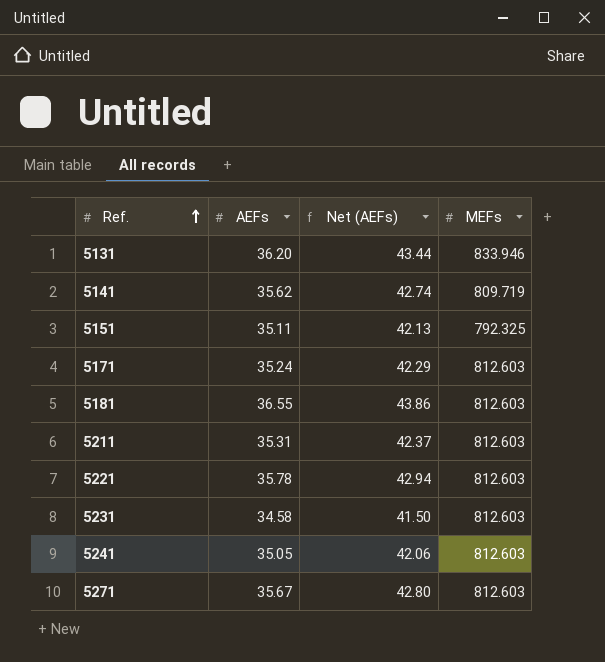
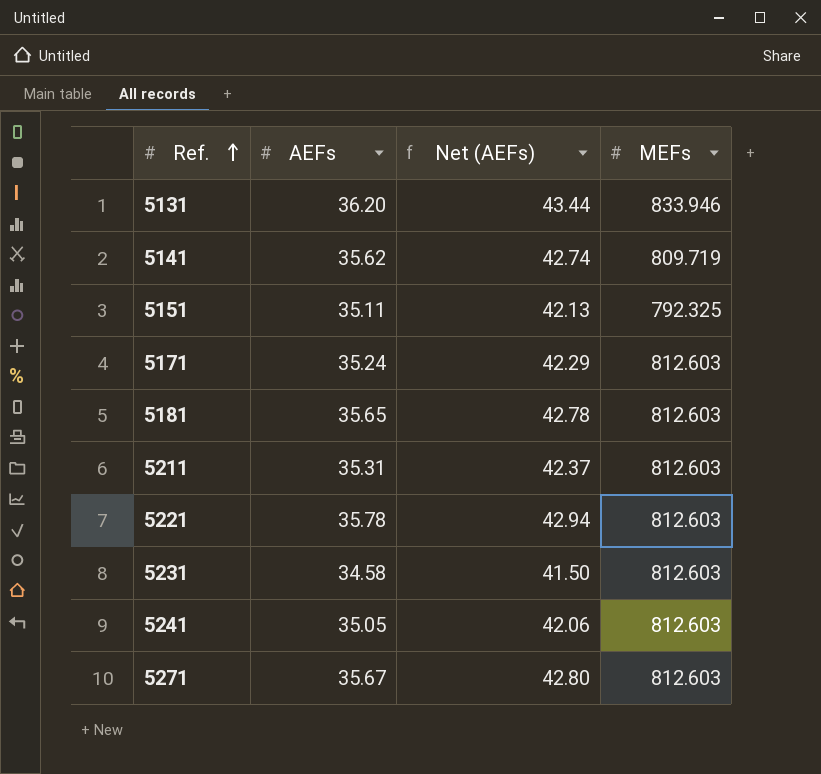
5181 | AEFs: 36.55 -> 35.65
5181 | Net (AEFs): 43.86 -> 42.78

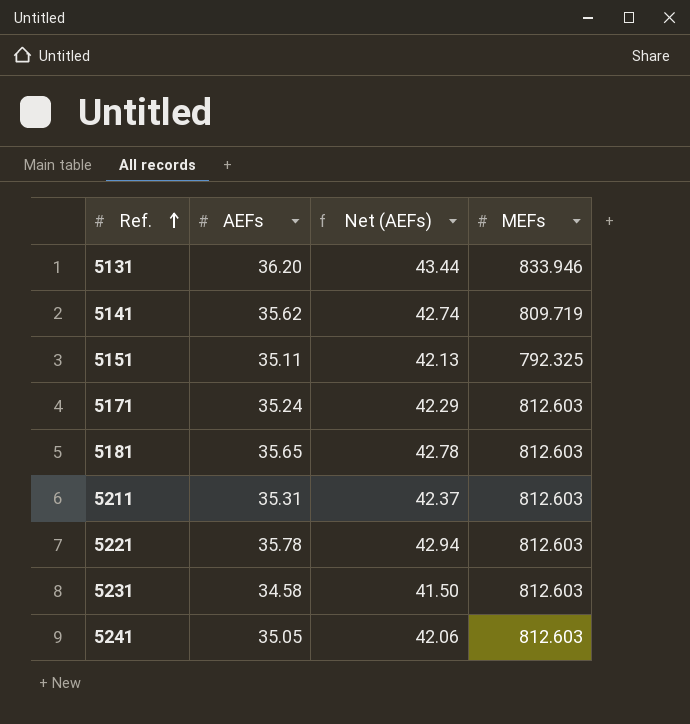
row 5271: 35.67 | 42.80 | 812.603 -> none

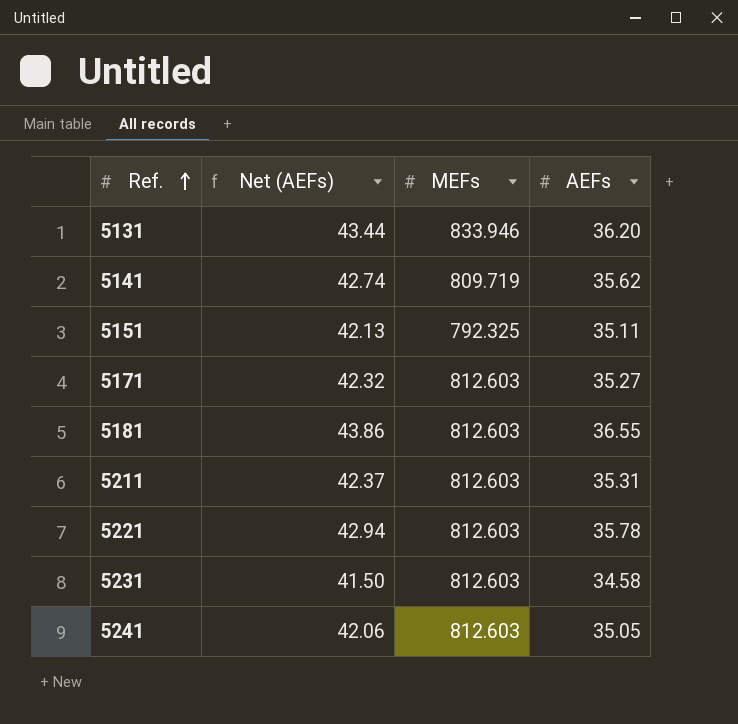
column AEFs | position: 2 -> 4
5171 | Net (AEFs): 42.29 -> 42.32
5171 | AEFs: 35.24 -> 35.27
5181 | Net (AEFs): 42.78 -> 43.86
5181 | AEFs: 35.65 -> 36.55

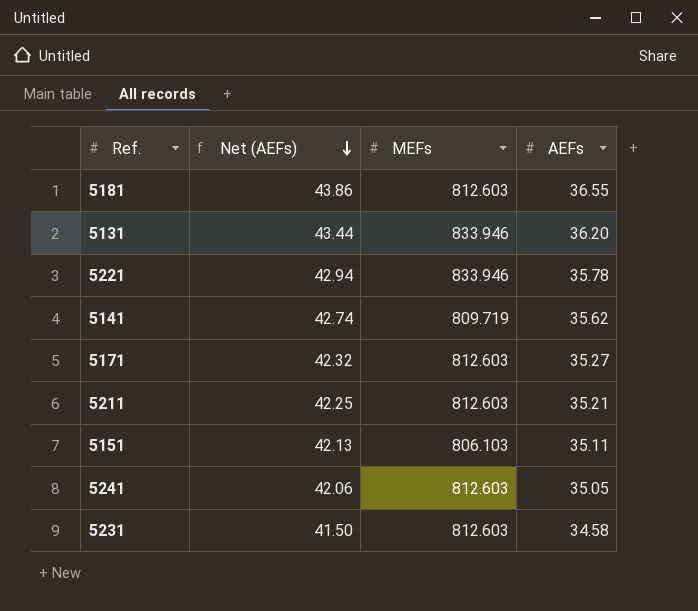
row order: Ref. ascending -> Net (AEFs) descending
5221 | MEFs: 812.603 -> 833.946
5211 | Net (AEFs): 42.37 -> 42.25
5211 | AEFs: 35.31 -> 35.21
5151 | MEFs: 792.325 -> 806.103

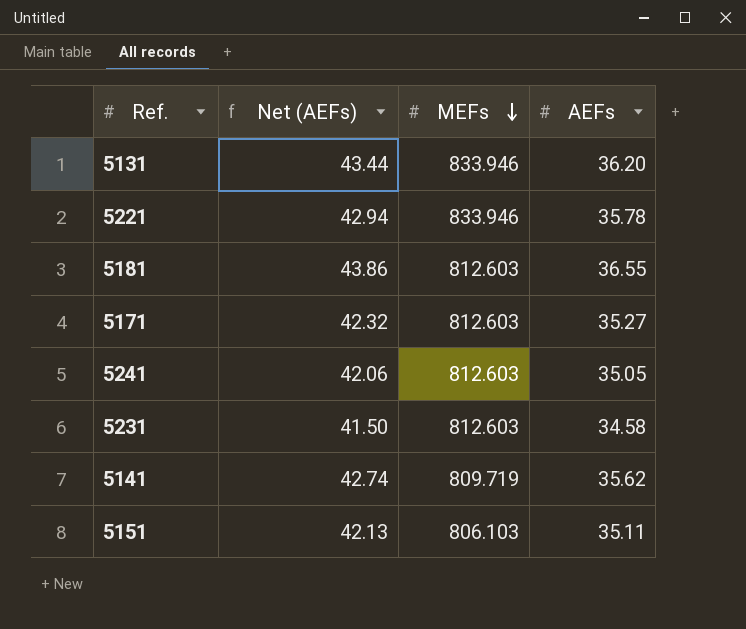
row order: Net (AEFs) descending -> MEFs descending
row 5211: 42.25 | 812.603 | 35.21 -> none

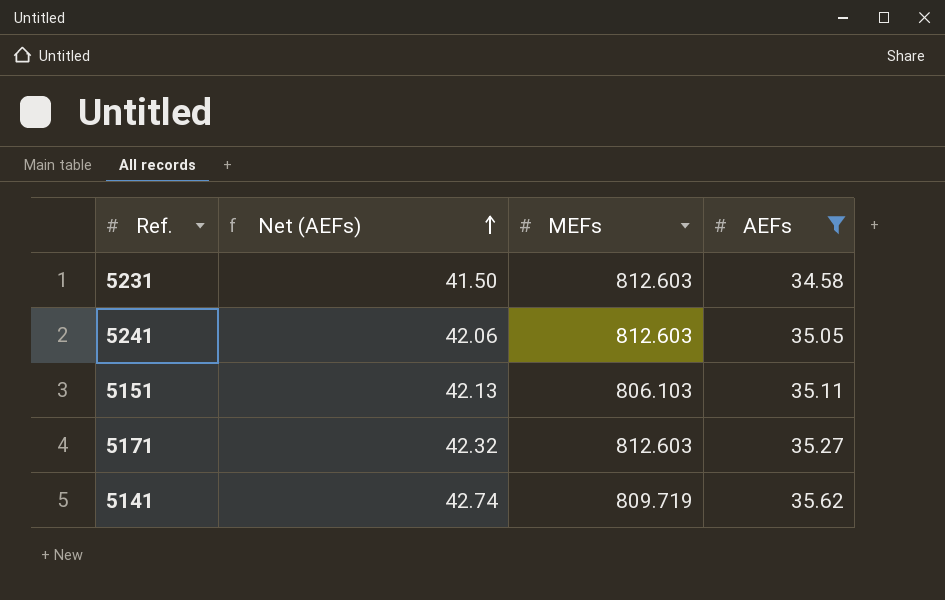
filter: none -> AEFs <= 35.62
row order: MEFs descending -> Net (AEFs) ascending

